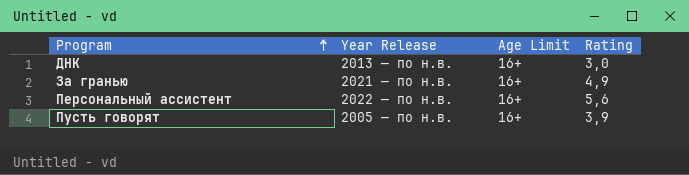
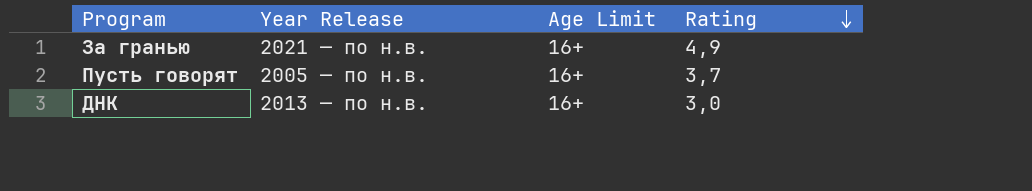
row order: Program ascending -> Rating descending
row Персональный ассистент: 2022 — по н.в. | 16+ | 5,6 -> none
Пусть говорят | Rating: 3,9 -> 3,7

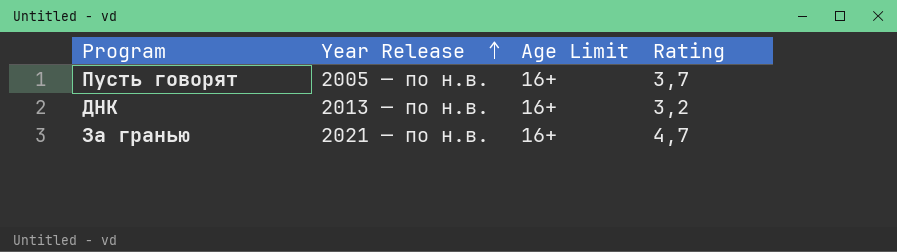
row order: Rating descending -> Year Release ascending
ДНК | Rating: 3,0 -> 3,2
За гранью | Rating: 4,9 -> 4,7

